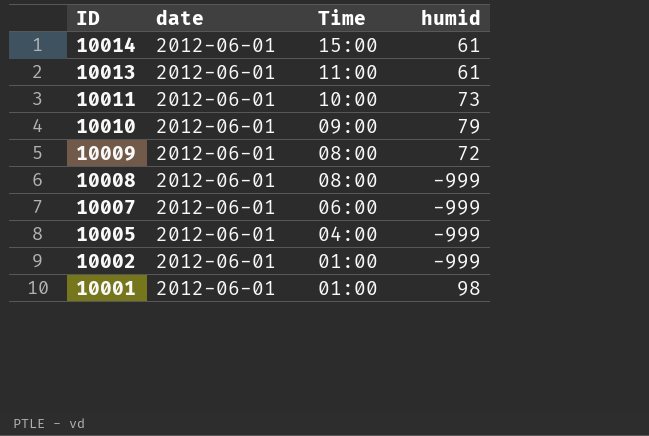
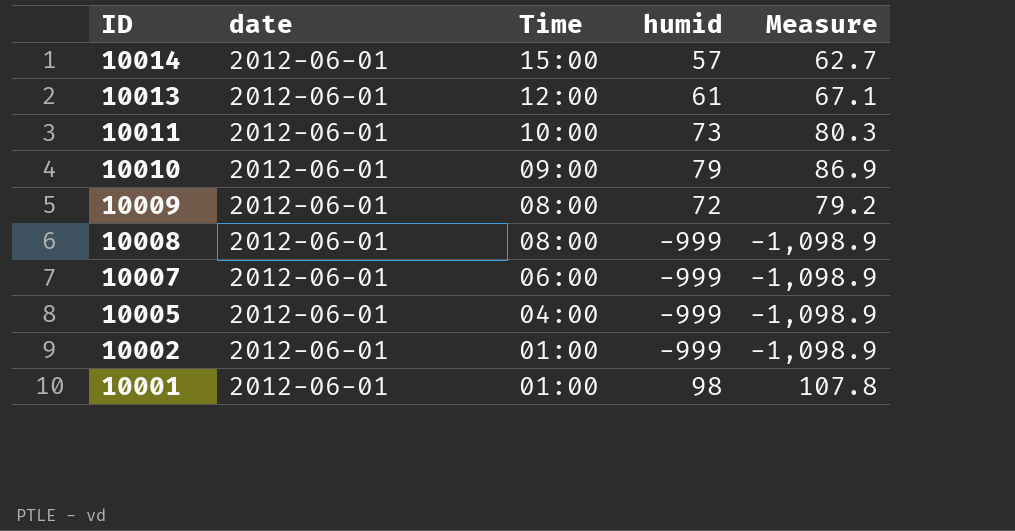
column Measure | formula: none -> [humid] * 1.1
10014 | humid: 61 -> 57
10013 | Time: 11:00 -> 12:00

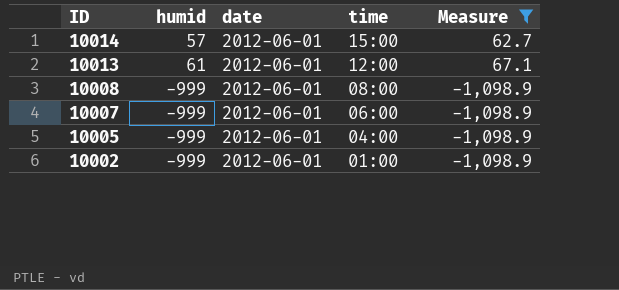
filter: none -> Measure <= 67.1
column humid | position: 4 -> 2
column name: Time -> time

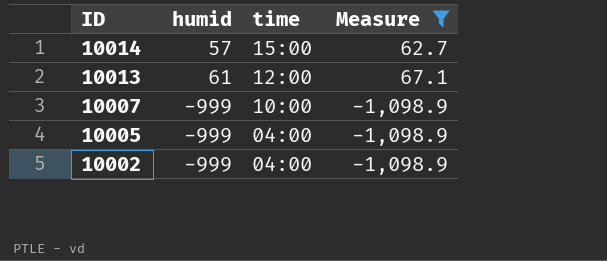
column date | position: 3 -> none
row 10008: -999 | 2012-06-01 | 08:00 | -1,098.9 -> none
10007 | time: 06:00 -> 10:00
10002 | time: 01:00 -> 04:00

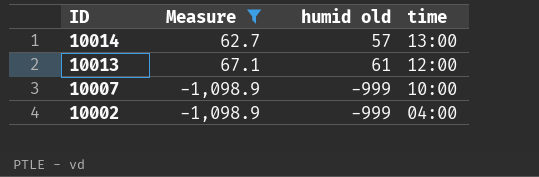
column Measure | position: 4 -> 2
column name: humid -> humid old
row 10005: -999 | 04:00 | -1,098.9 -> none
10014 | time: 15:00 -> 13:00

